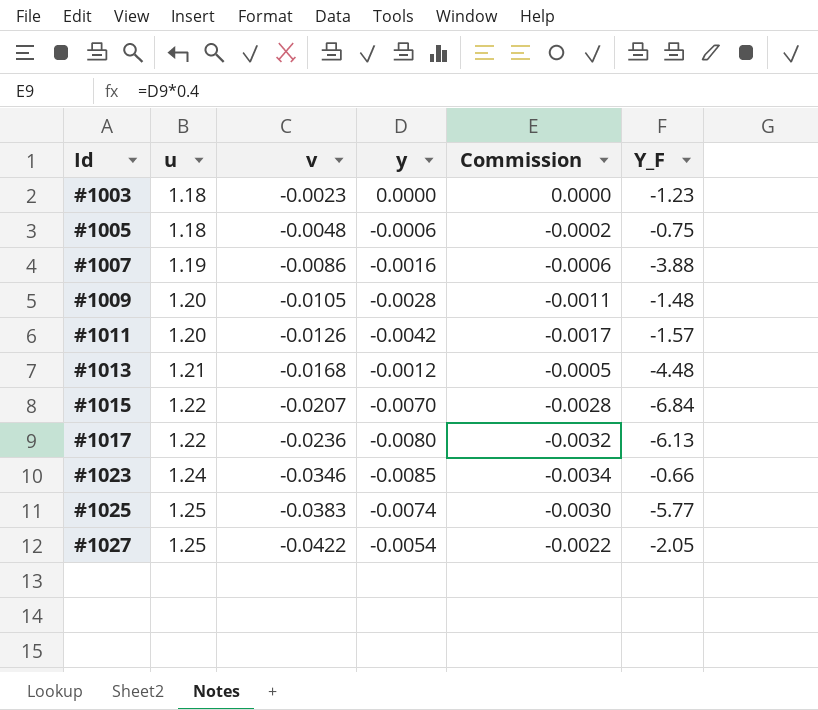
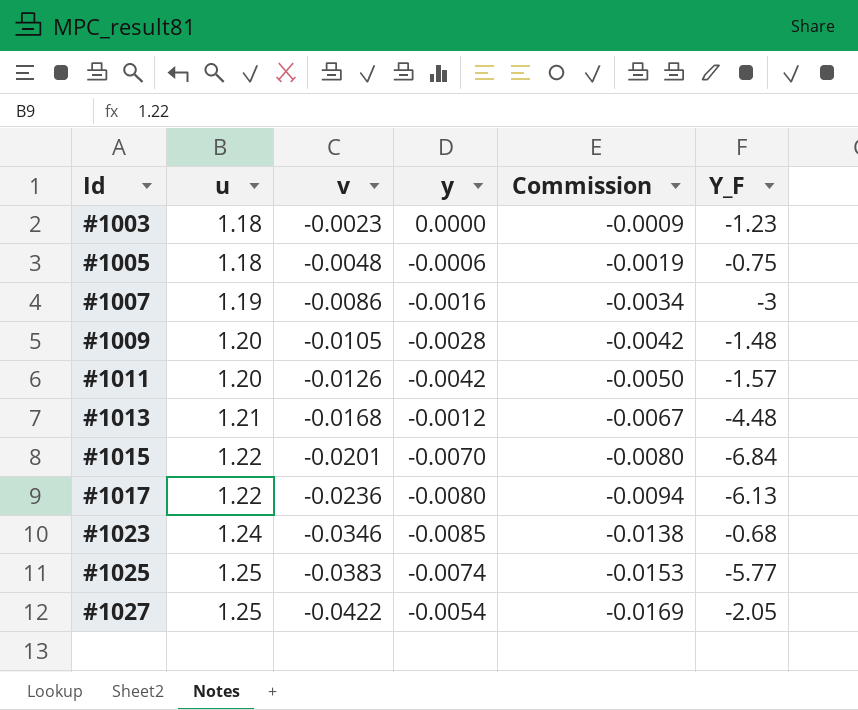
column Commission | formula: [y] * 0.4 -> [v] * 0.4
#1007 | Y_F: -3.88 -> -3
#1015 | v: -0.0207 -> -0.0201
#1023 | Y_F: -0.66 -> -0.68

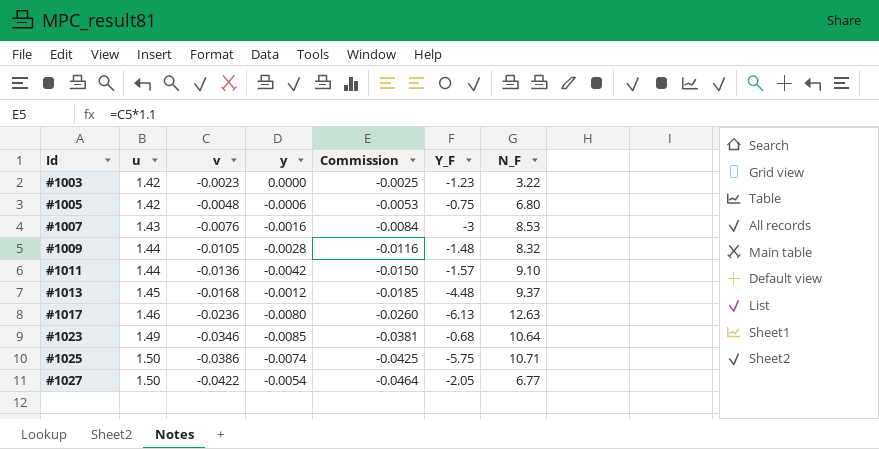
column Commission | formula: [v] * 0.4 -> [v] * 1.1
column N_F | position: none -> 7
row #1015: 1.22 | -0.0201 | -0.0070 | -0.0080 | -6.84 -> none
#1003 | u: 1.18 -> 1.42
#1005 | u: 1.18 -> 1.42
#1007 | u: 1.19 -> 1.43
#1007 | v: -0.0086 -> -0.0076
#1009 | u: 1.20 -> 1.44
#1011 | u: 1.20 -> 1.44
#1011 | v: -0.0126 -> -0.0136
#1013 | u: 1.21 -> 1.45
#1017 | u: 1.22 -> 1.46
#1023 | u: 1.24 -> 1.49
#1025 | u: 1.25 -> 1.50
#1025 | v: -0.0383 -> -0.0386
#1025 | Y_F: -5.77 -> -5.75
#1027 | u: 1.25 -> 1.50

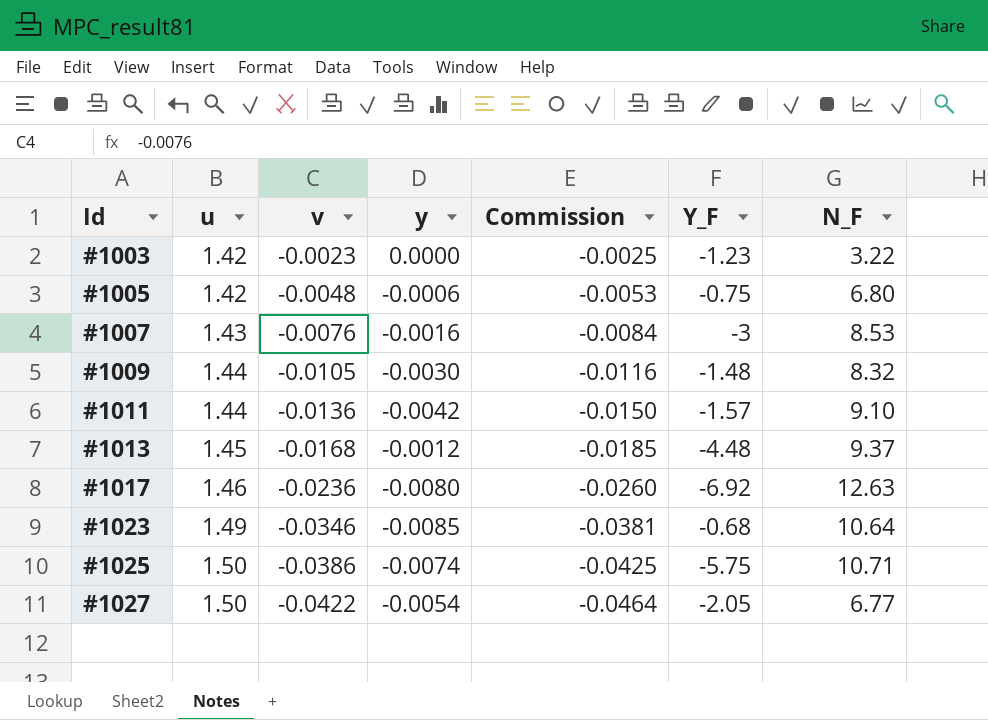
#1009 | y: -0.0028 -> -0.0030
#1017 | Y_F: -6.13 -> -6.92

